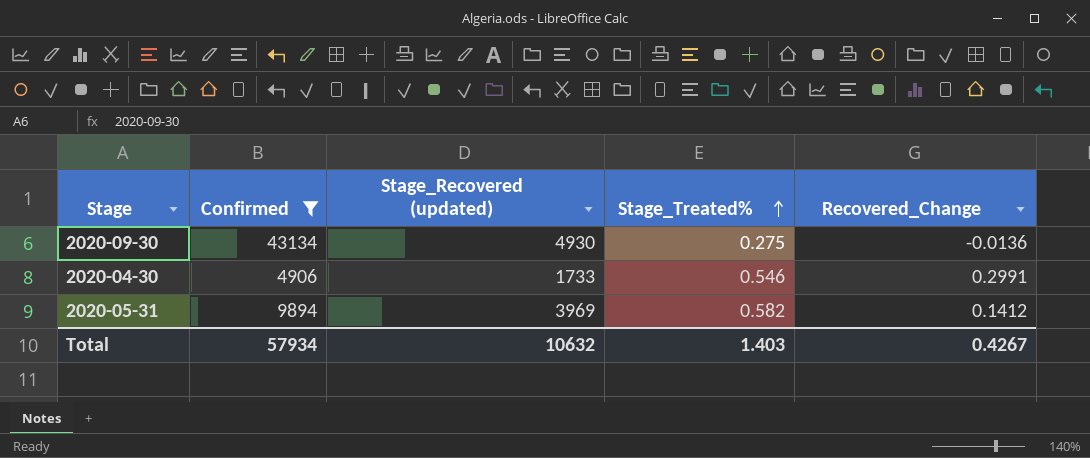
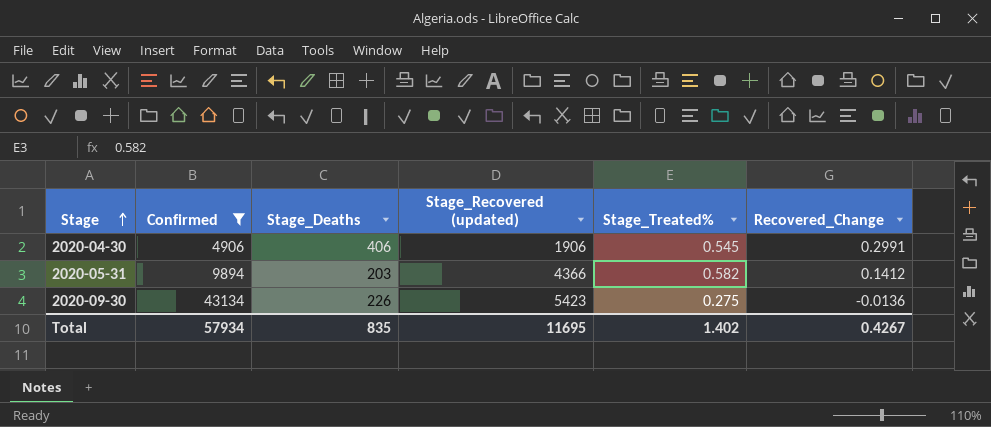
row order: Stage_Treated% ascending -> Stage ascending
column Stage_Deaths | position: none -> 3
2020-04-30 | Stage_Recovered (updated): 1733 -> 1906
2020-04-30 | Stage_Treated%: 0.546 -> 0.545
2020-05-31 | Stage_Recovered (updated): 3969 -> 4366
2020-09-30 | Stage_Recovered (updated): 4930 -> 5423
Total | Stage_Recovered (updated): 10632 -> 11695
Total | Stage_Treated%: 1.403 -> 1.402

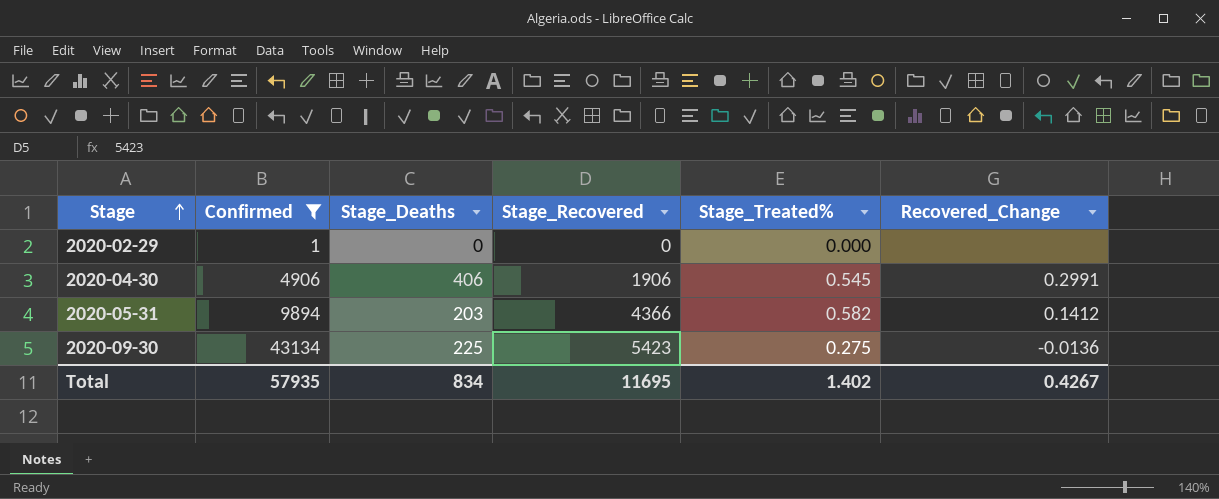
column name: Stage_Recovered (updated) -> Stage_Recovered
row 2020-02-29: none -> 1 | 0 | 0 | 0.000 | none
2020-09-30 | Stage_Deaths: 226 -> 225
Total | Confirmed: 57934 -> 57935
Total | Stage_Deaths: 835 -> 834

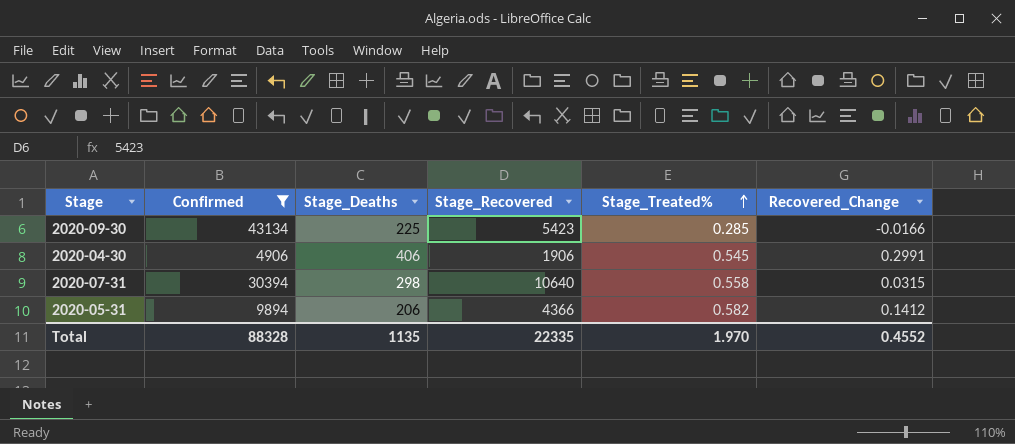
row order: Stage ascending -> Stage_Treated% ascending
row 2020-02-29: 1 | 0 | 0 | 0.000 | none -> none
2020-09-30 | Stage_Treated%: 0.275 -> 0.285
2020-09-30 | Recovered_Change: -0.0136 -> -0.0166
row 2020-07-31: none -> 30394 | 298 | 10640 | 0.558 | 0.0315
2020-05-31 | Stage_Deaths: 203 -> 206
Total | Confirmed: 57935 -> 88328
Total | Stage_Deaths: 834 -> 1135
Total | Stage_Recovered: 11695 -> 22335
Total | Stage_Treated%: 1.402 -> 1.970
Total | Recovered_Change: 0.4267 -> 0.4552

